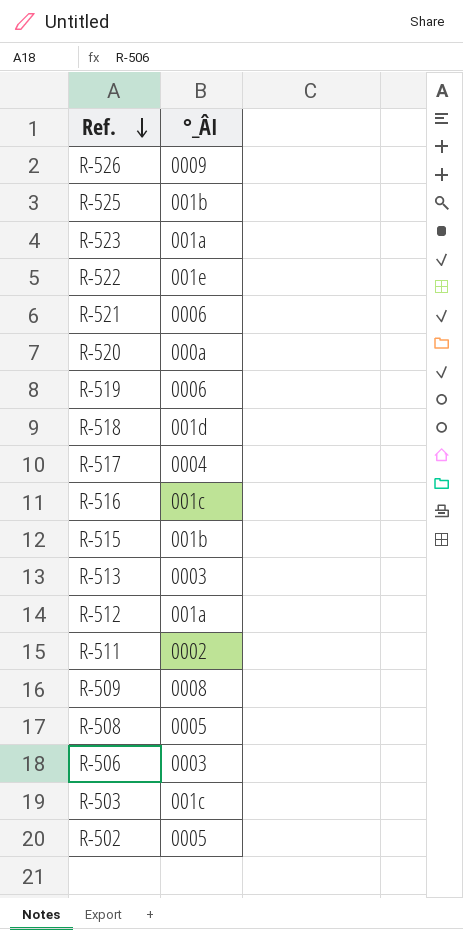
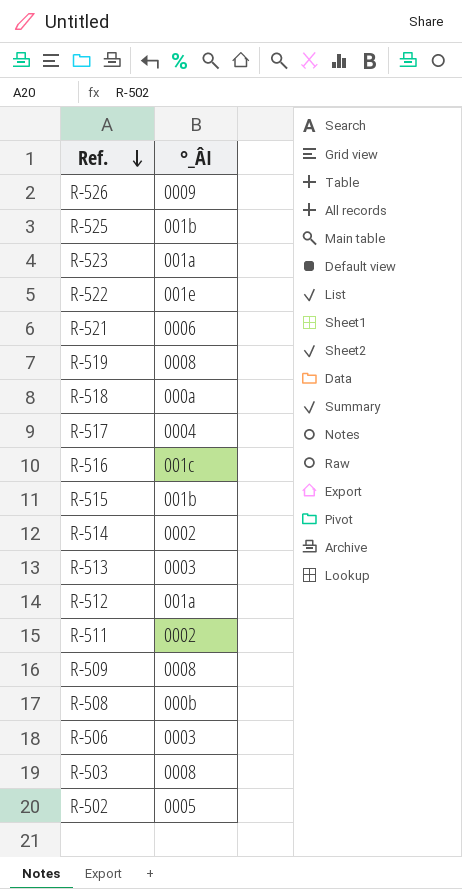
row R-520: 000a -> none
R-519 | °_ÂI: 0006 -> 0008
R-518 | °_ÂI: 001d -> 000a
row R-514: none -> 0002
R-508 | °_ÂI: 0005 -> 000b
R-503 | °_ÂI: 001c -> 0008

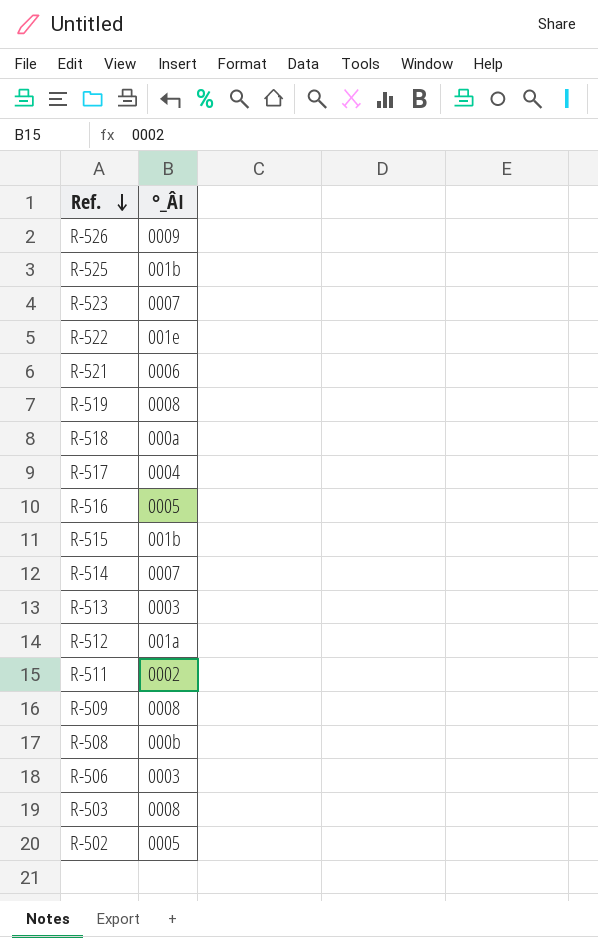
R-523 | °_ÂI: 001a -> 0007
R-516 | °_ÂI: 001c -> 0005
R-514 | °_ÂI: 0002 -> 0007

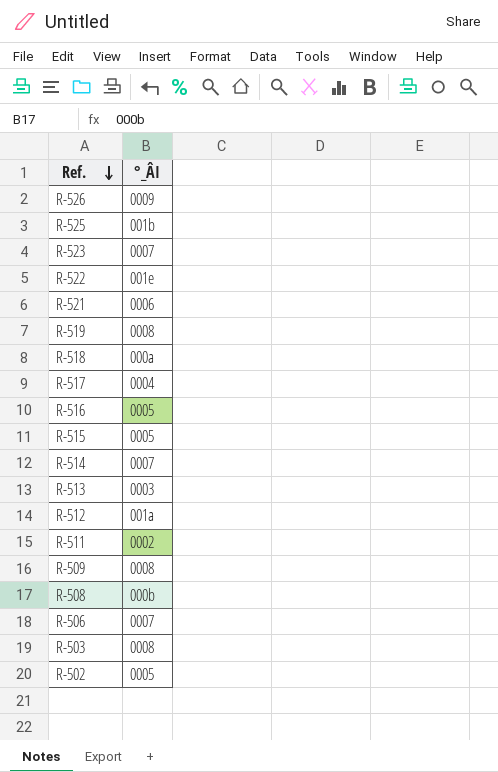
R-515 | °_ÂI: 001b -> 0005
R-506 | °_ÂI: 0003 -> 0007

